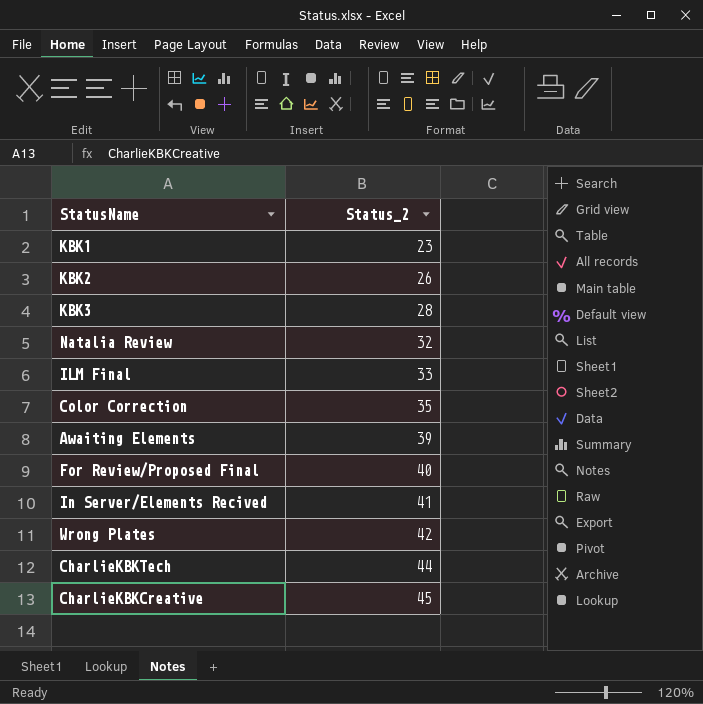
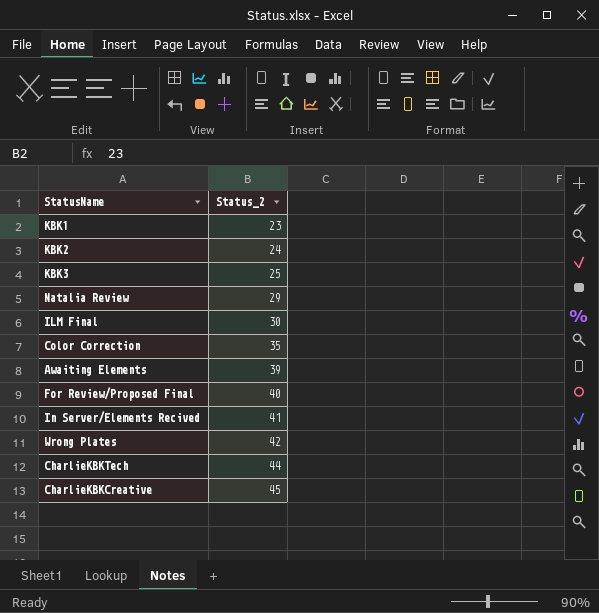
KBK2 | Status_2: 26 -> 24
KBK3 | Status_2: 28 -> 25
Natalia Review | Status_2: 32 -> 29
ILM Final | Status_2: 33 -> 30

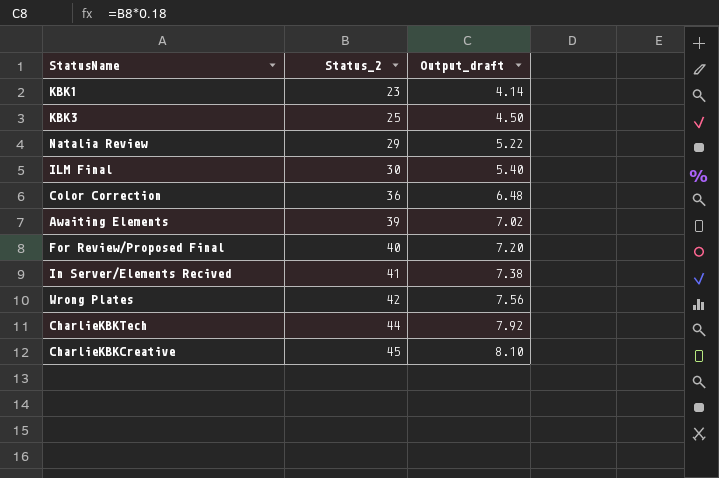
column Output_draft | formula: none -> [Status_2] * 0.18
row KBK2: 24 -> none
Color Correction | Status_2: 35 -> 36

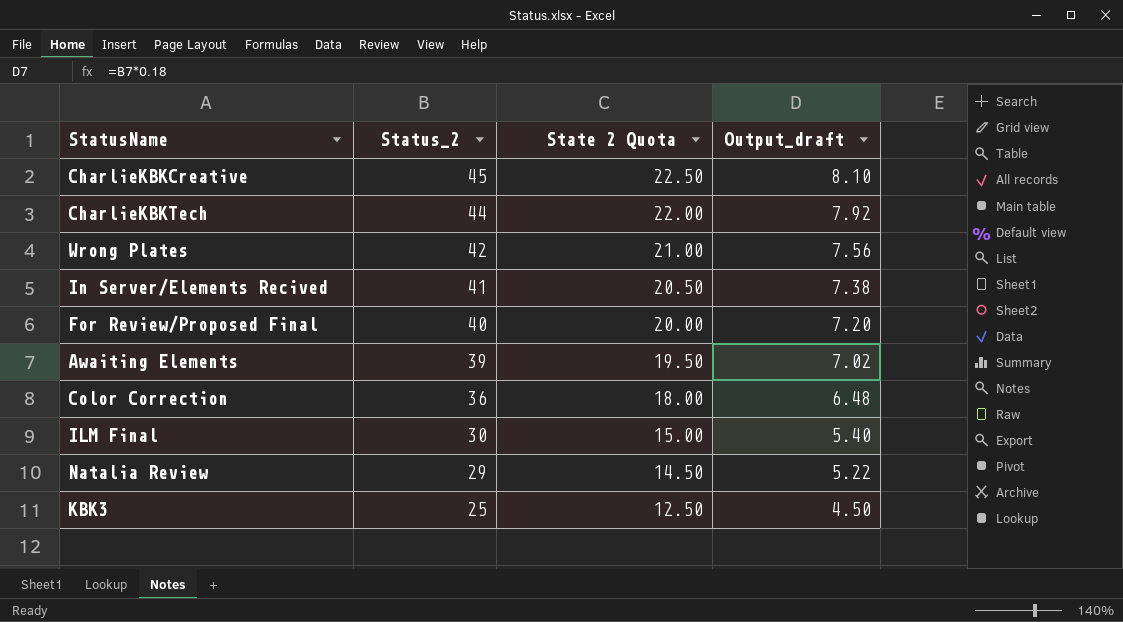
row order: Status_2 ascending -> Status_2 descending
column State 2 Quota | formula: none -> [Status_2] * 0.5
row KBK1: 23 | 4.14 -> none

